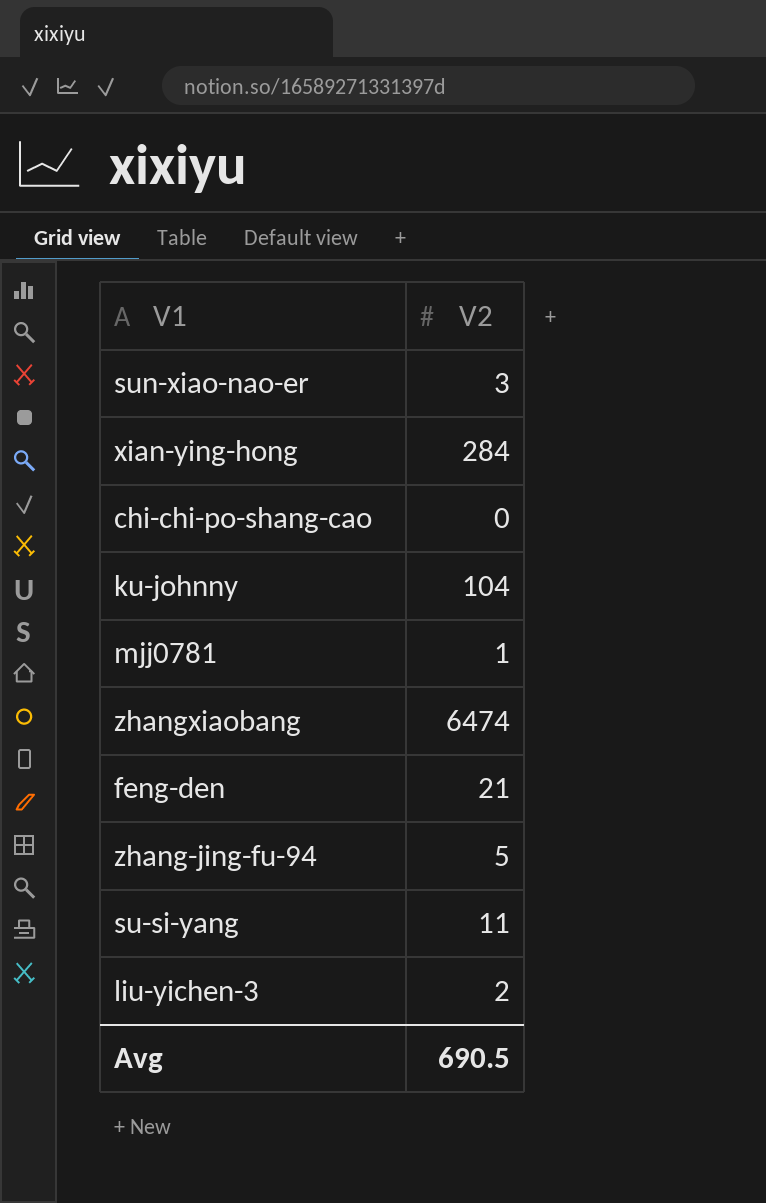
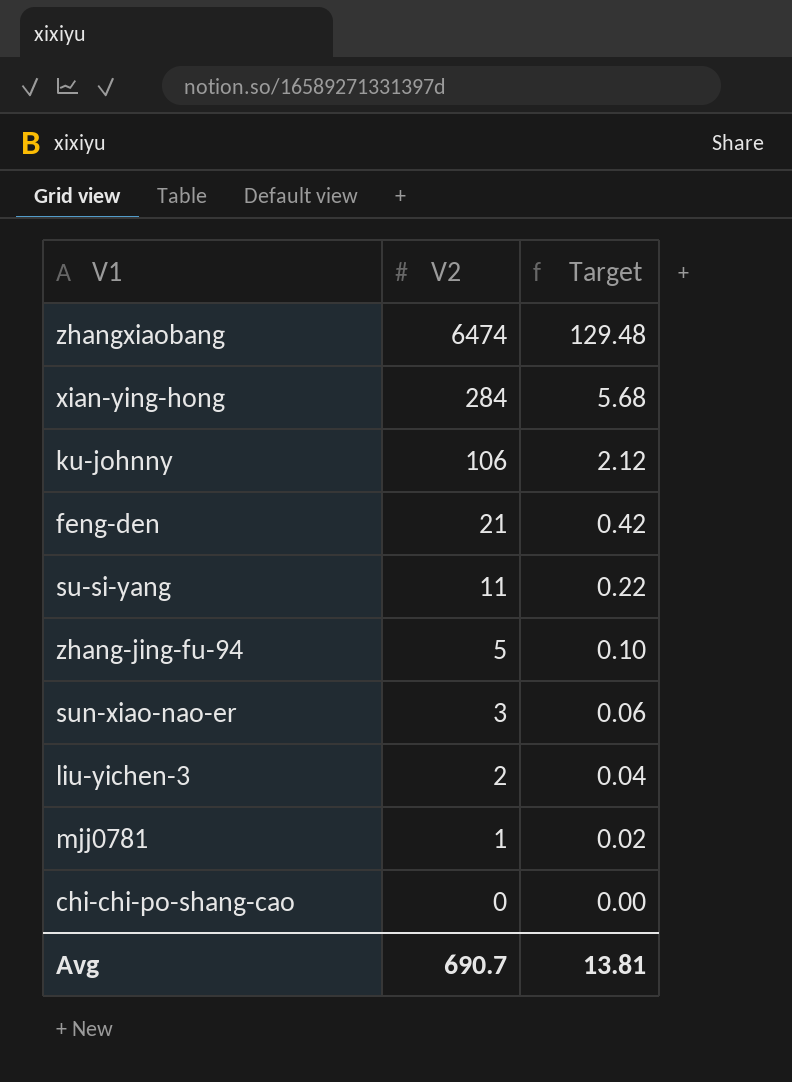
row order: none -> V2 descending
column Target | formula: none -> [V2] * 0.02
ku-johnny | V2: 104 -> 106
Avg | V2: 690.5 -> 690.7

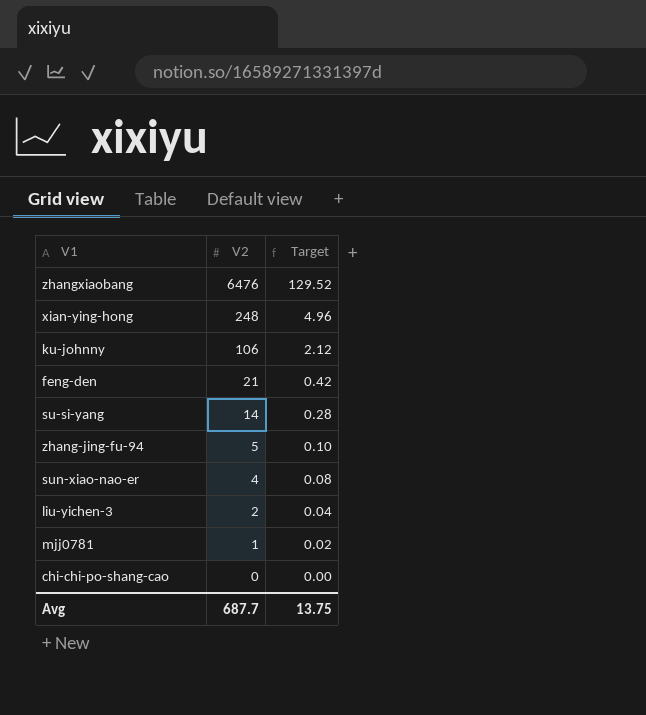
zhangxiaobang | V2: 6474 -> 6476
zhangxiaobang | Target: 129.48 -> 129.52
xian-ying-hong | V2: 284 -> 248
xian-ying-hong | Target: 5.68 -> 4.96
su-si-yang | V2: 11 -> 14
su-si-yang | Target: 0.22 -> 0.28
sun-xiao-nao-er | V2: 3 -> 4
sun-xiao-nao-er | Target: 0.06 -> 0.08
Avg | V2: 690.7 -> 687.7
Avg | Target: 13.81 -> 13.75

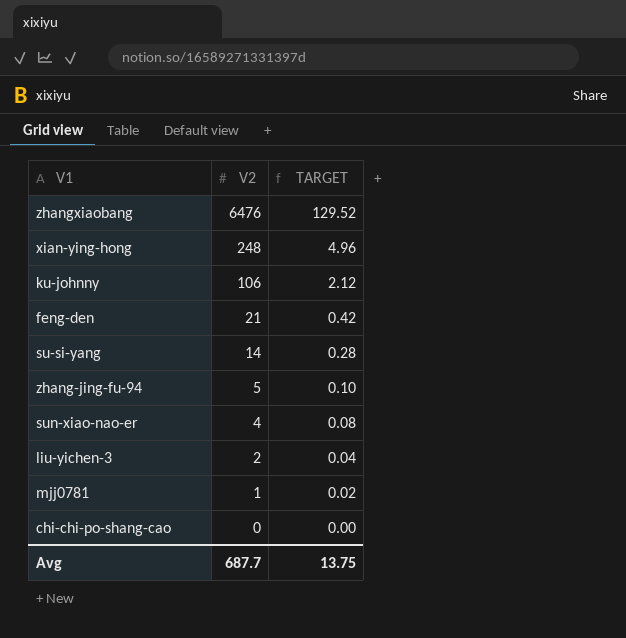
column name: Target -> TARGET

